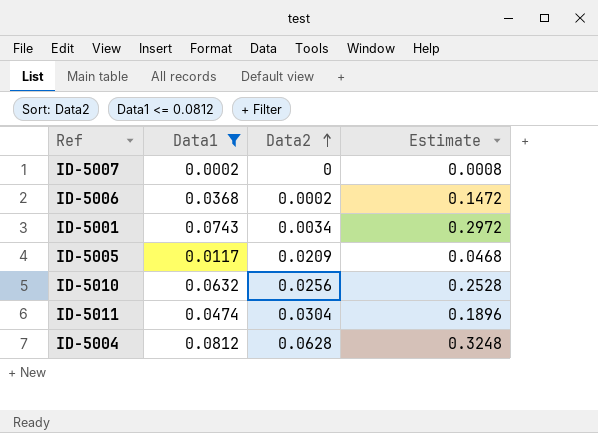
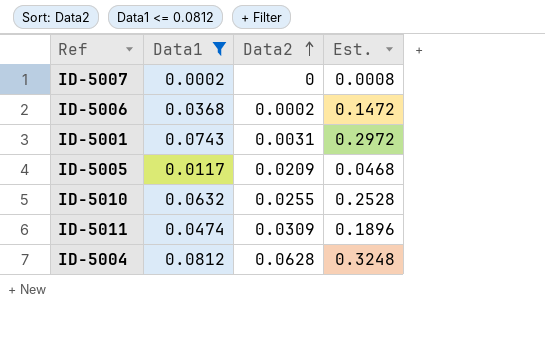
column name: Estimate -> Est.
ID-5001 | Data2: 0.0034 -> 0.0031
ID-5010 | Data2: 0.0256 -> 0.0255
ID-5011 | Data2: 0.0304 -> 0.0309

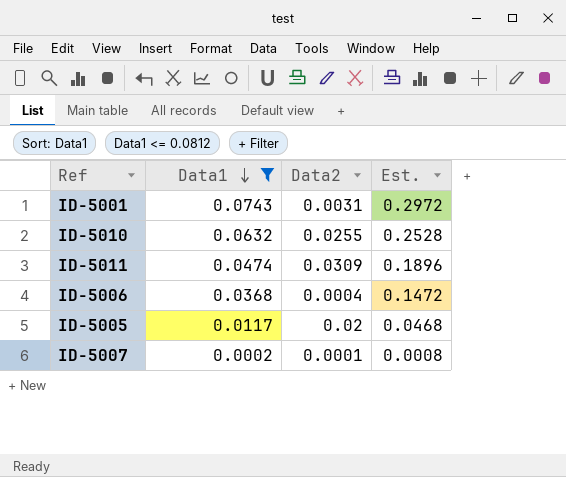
row order: Data2 ascending -> Data1 descending
row ID-5004: 0.0812 | 0.0628 | 0.3248 -> none
ID-5006 | Data2: 0.0002 -> 0.0004
ID-5005 | Data2: 0.0209 -> 0.02
ID-5007 | Data2: 0 -> 0.0001

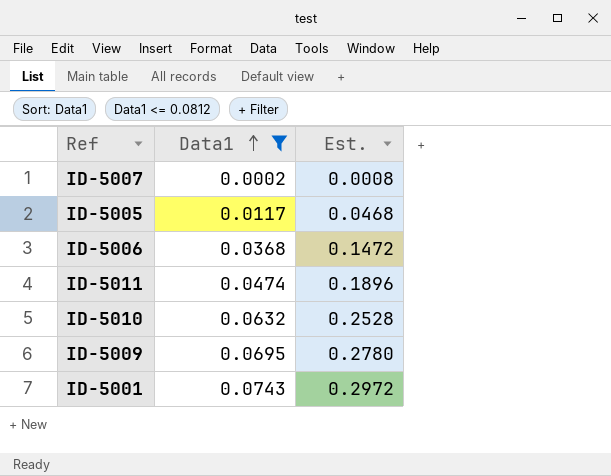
row order: Data1 descending -> Data1 ascending
column Data2 | position: 3 -> none
row ID-5009: none -> 0.0695 | 0.2780

